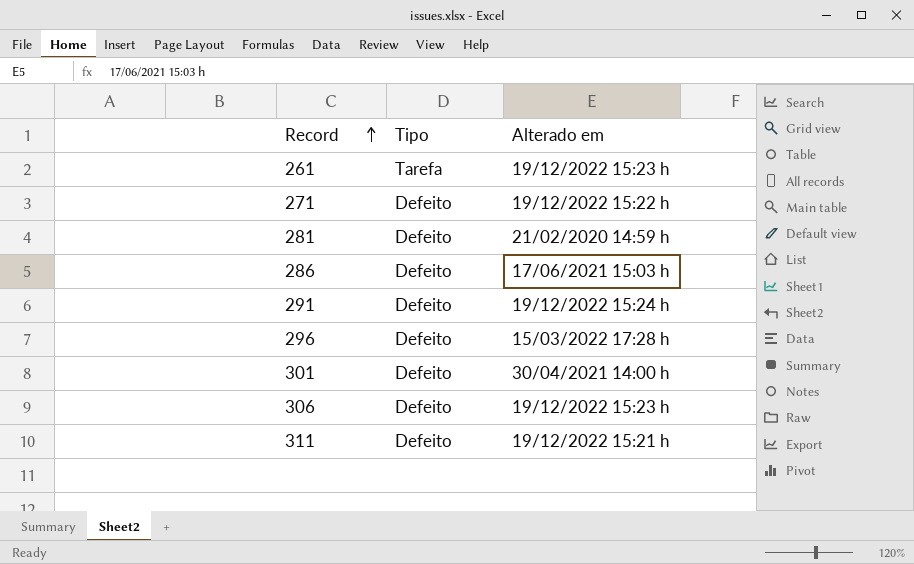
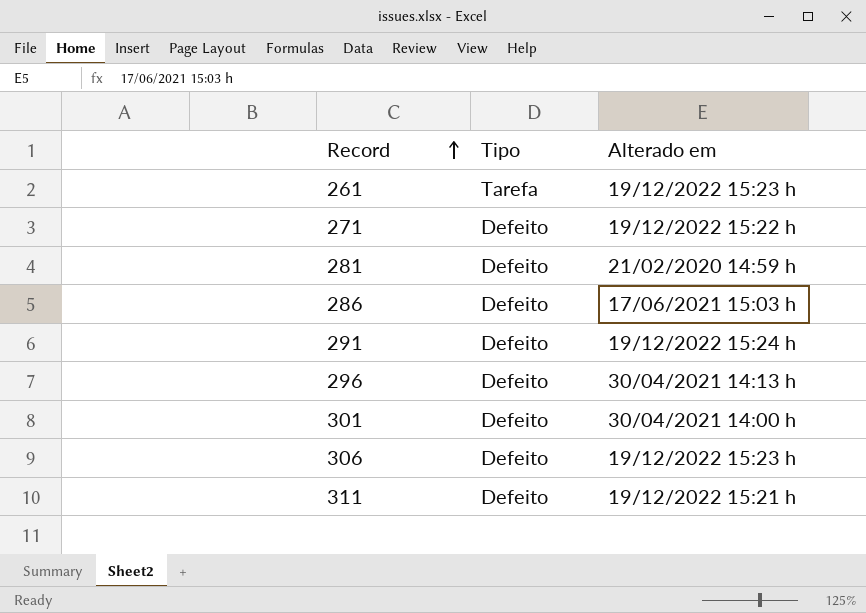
296 | Alterado em: 15/03/2022 17:28 h -> 30/04/2021 14:13 h

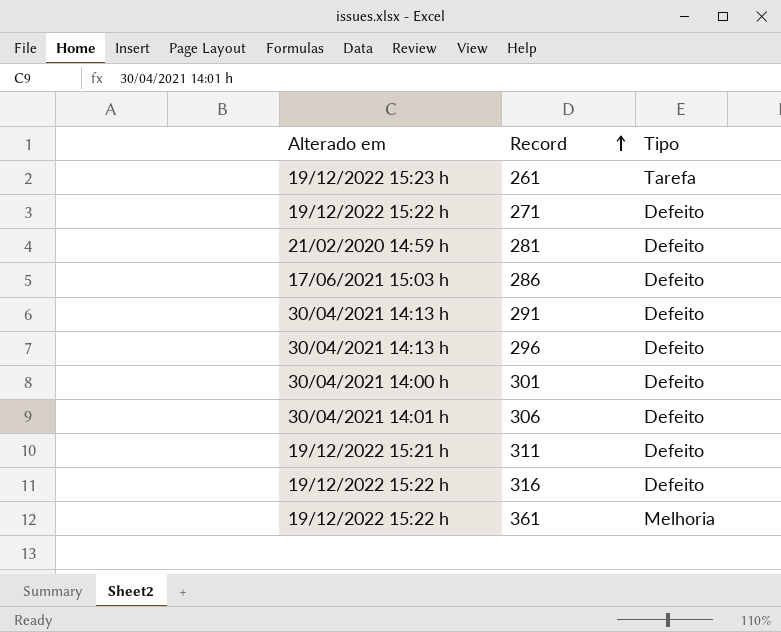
column Alterado em | position: 3 -> 1
291 | Alterado em: 19/12/2022 15:24 h -> 30/04/2021 14:13 h
306 | Alterado em: 19/12/2022 15:23 h -> 30/04/2021 14:01 h
row 316: none -> 19/12/2022 15:22 h | Defeito
row 361: none -> 19/12/2022 15:22 h | Melhoria

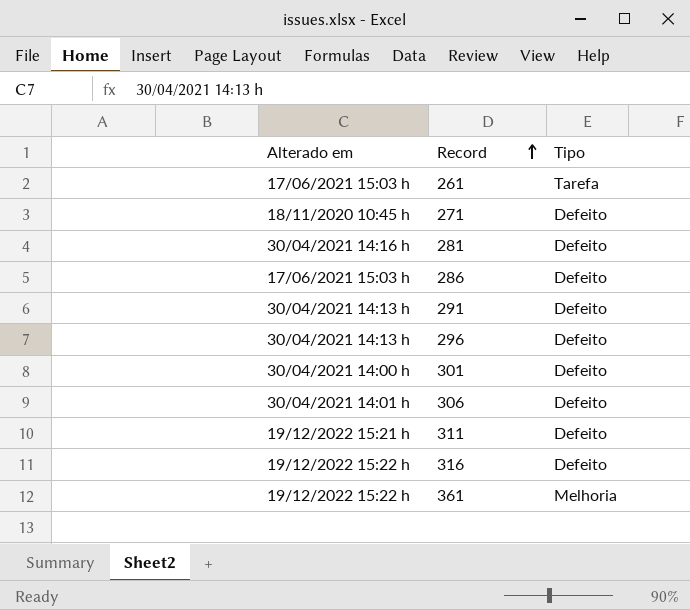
261 | Alterado em: 19/12/2022 15:23 h -> 17/06/2021 15:03 h
271 | Alterado em: 19/12/2022 15:22 h -> 18/11/2020 10:45 h
281 | Alterado em: 21/02/2020 14:59 h -> 30/04/2021 14:16 h

